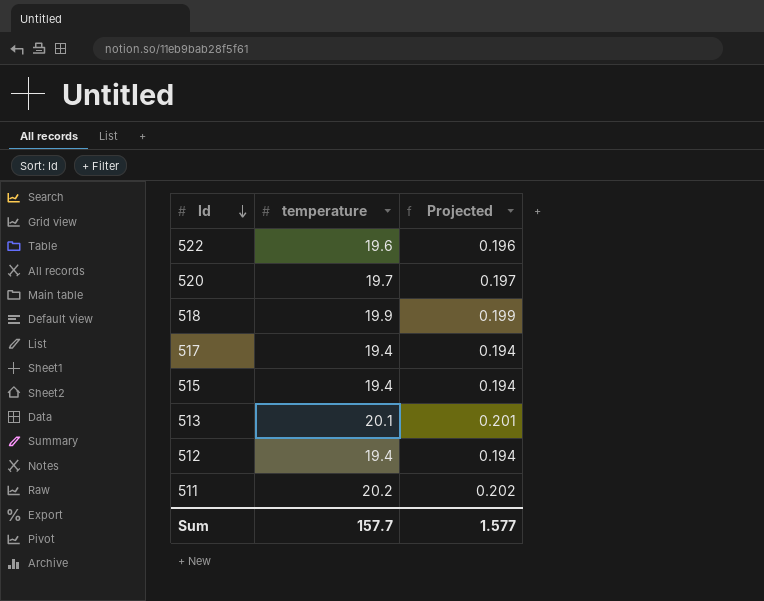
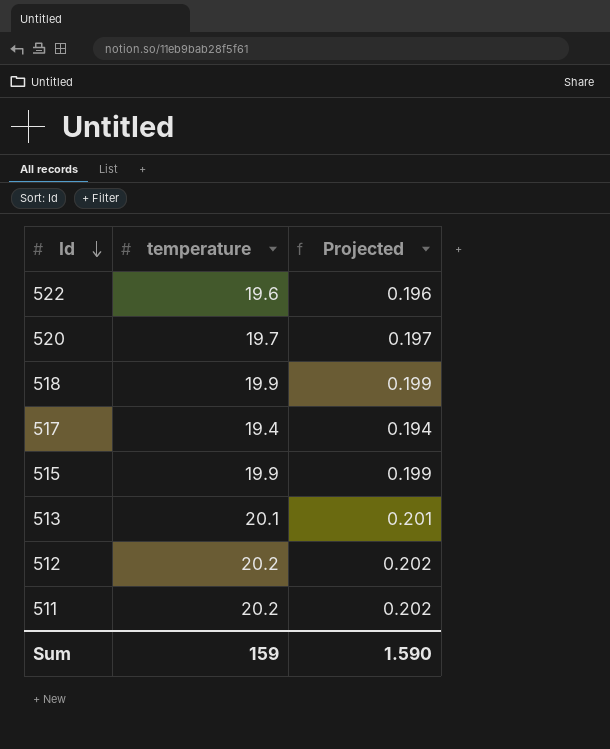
515 | temperature: 19.4 -> 19.9
515 | Projected: 0.194 -> 0.199
512 | temperature: 19.4 -> 20.2
512 | Projected: 0.194 -> 0.202
Sum | temperature: 157.7 -> 159
Sum | Projected: 1.577 -> 1.590

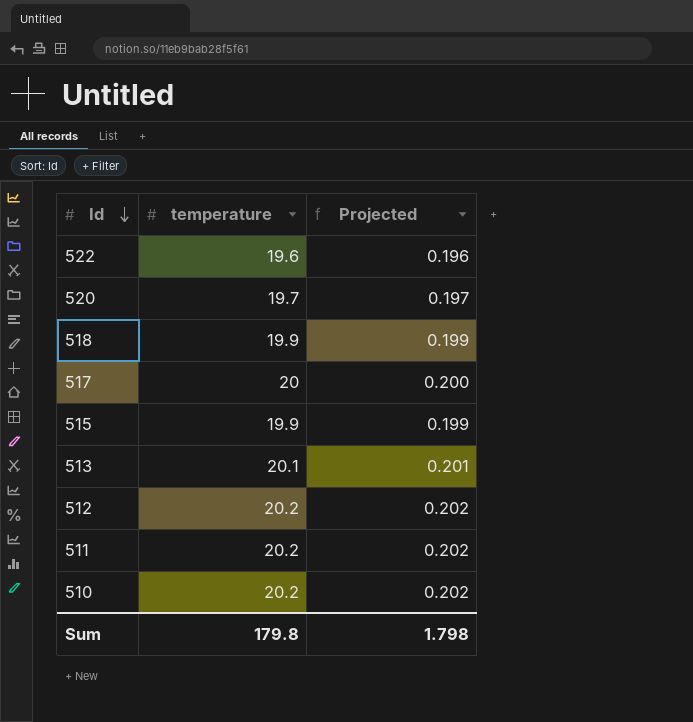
517 | temperature: 19.4 -> 20
517 | Projected: 0.194 -> 0.200
row 510: none -> 20.2 | 0.202
Sum | temperature: 159 -> 179.8
Sum | Projected: 1.590 -> 1.798

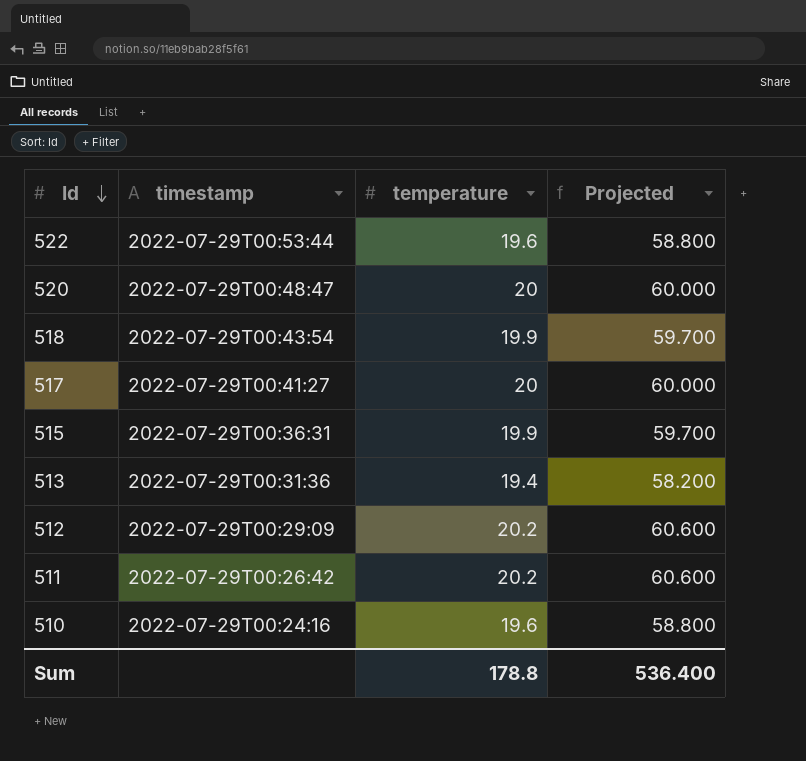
column timestamp | position: none -> 2
column Projected | formula: [temperature] * 0.01 -> [temperature] * 3
520 | temperature: 19.7 -> 20
513 | temperature: 20.1 -> 19.4
510 | temperature: 20.2 -> 19.6
Sum | temperature: 179.8 -> 178.8
Sum | Projected: 1.798 -> 536.400

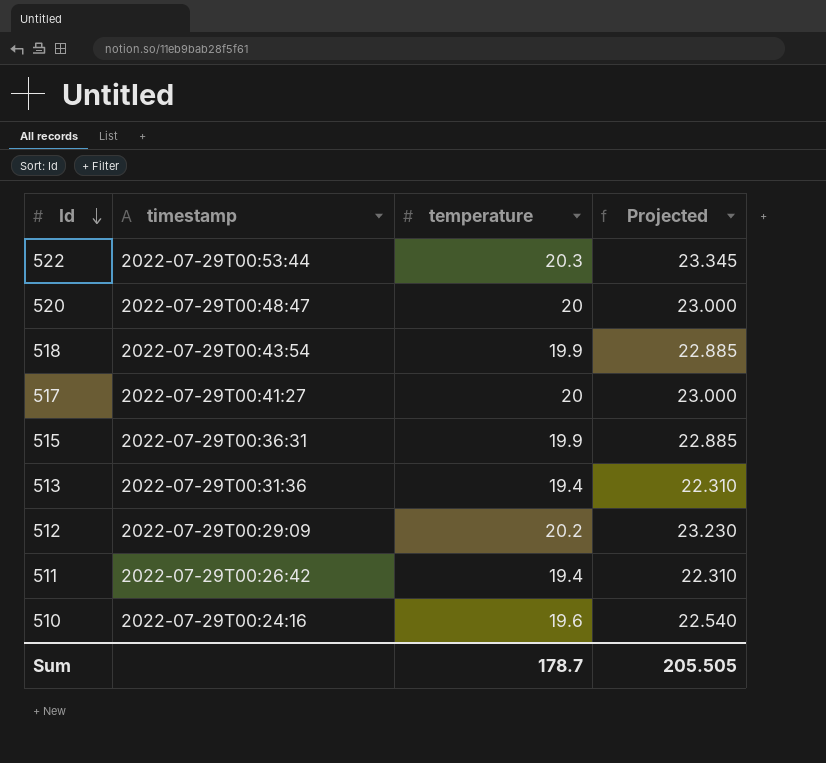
column Projected | formula: [temperature] * 3 -> [temperature] * 1.15
522 | temperature: 19.6 -> 20.3
511 | temperature: 20.2 -> 19.4
Sum | temperature: 178.8 -> 178.7
Sum | Projected: 536.400 -> 205.505

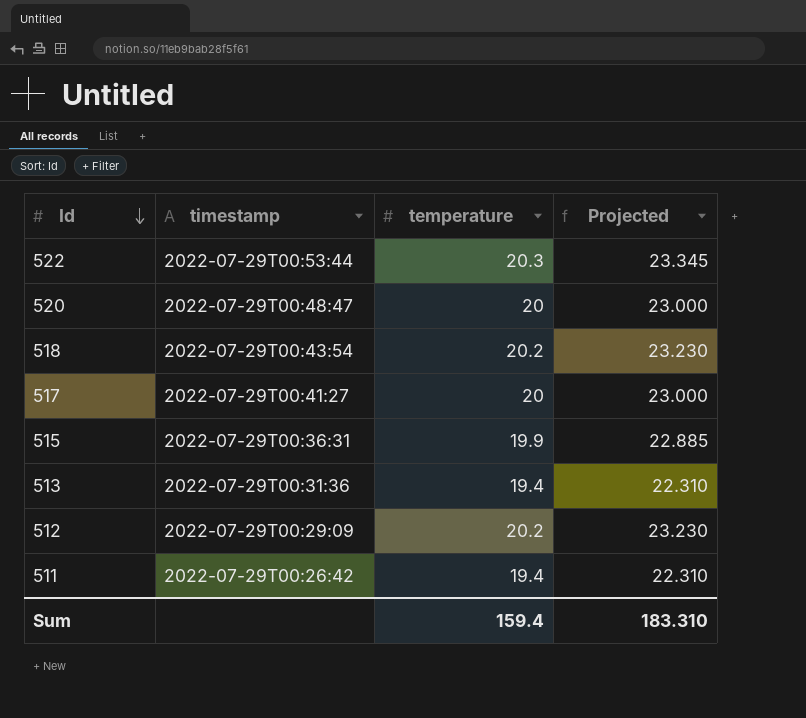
row 510: 2022-07-29T00:24:16 | 19.6 | 22.540 -> none
518 | temperature: 19.9 -> 20.2
518 | Projected: 22.885 -> 23.230
Sum | temperature: 178.7 -> 159.4
Sum | Projected: 205.505 -> 183.310

